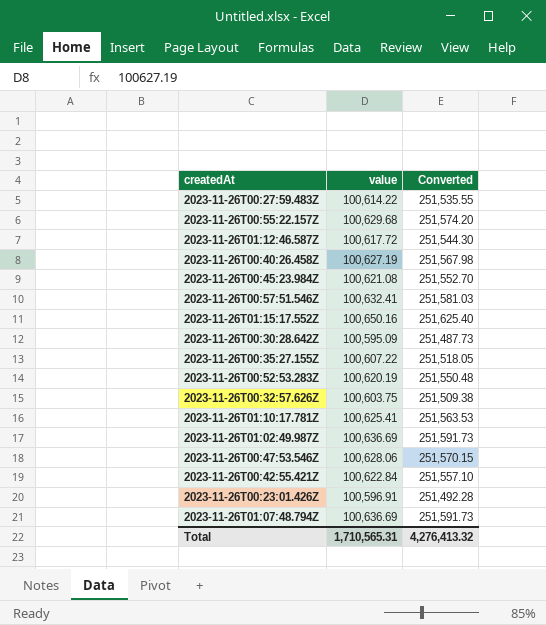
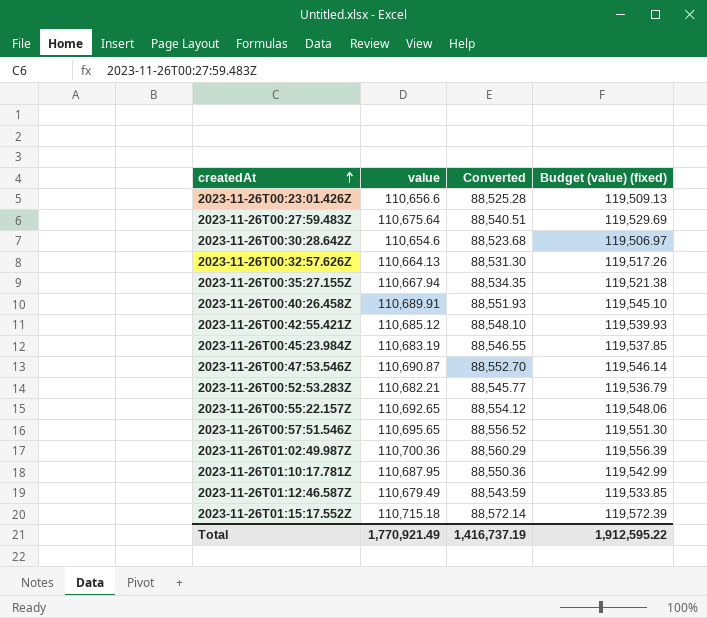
row order: none -> createdAt ascending
column Converted | formula: [value] * 2.5 -> [value] * 0.8
column Budget (value) (fixed) | formula: none -> [value] * 1.08
row 2023-11-26T01:07:48.794Z: 100,636.69 | 251,591.73 -> none
2023-11-26T00:23:01.426Z | value: 100,596.91 -> 110,656.6
2023-11-26T00:27:59.483Z | value: 100,614.22 -> 110,675.64
2023-11-26T00:30:28.642Z | value: 100,595.09 -> 110,654.6
2023-11-26T00:32:57.626Z | value: 100,603.75 -> 110,664.13
2023-11-26T00:35:27.155Z | value: 100,607.22 -> 110,667.94
2023-11-26T00:40:26.458Z | value: 100,627.19 -> 110,689.91
2023-11-26T00:42:55.421Z | value: 100,622.84 -> 110,685.12
2023-11-26T00:45:23.984Z | value: 100,621.08 -> 110,683.19
2023-11-26T00:47:53.546Z | value: 100,628.06 -> 110,690.87
2023-11-26T00:52:53.283Z | value: 100,620.19 -> 110,682.21
2023-11-26T00:55:22.157Z | value: 100,629.68 -> 110,692.65
2023-11-26T00:57:51.546Z | value: 100,632.41 -> 110,695.65
2023-11-26T01:02:49.987Z | value: 100,636.69 -> 110,700.36
2023-11-26T01:10:17.781Z | value: 100,625.41 -> 110,687.95
2023-11-26T01:12:46.587Z | value: 100,617.72 -> 110,679.49
2023-11-26T01:15:17.552Z | value: 100,650.16 -> 110,715.18
Total | value: 1,710,565.31 -> 1,770,921.49
Total | Converted: 4,276,413.32 -> 1,416,737.19

